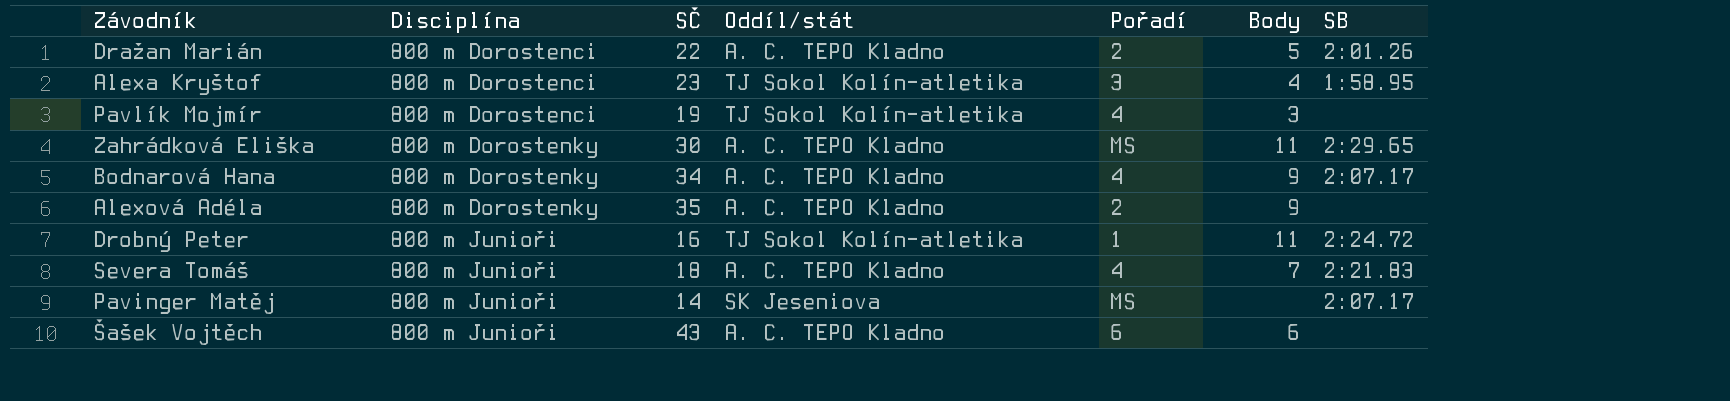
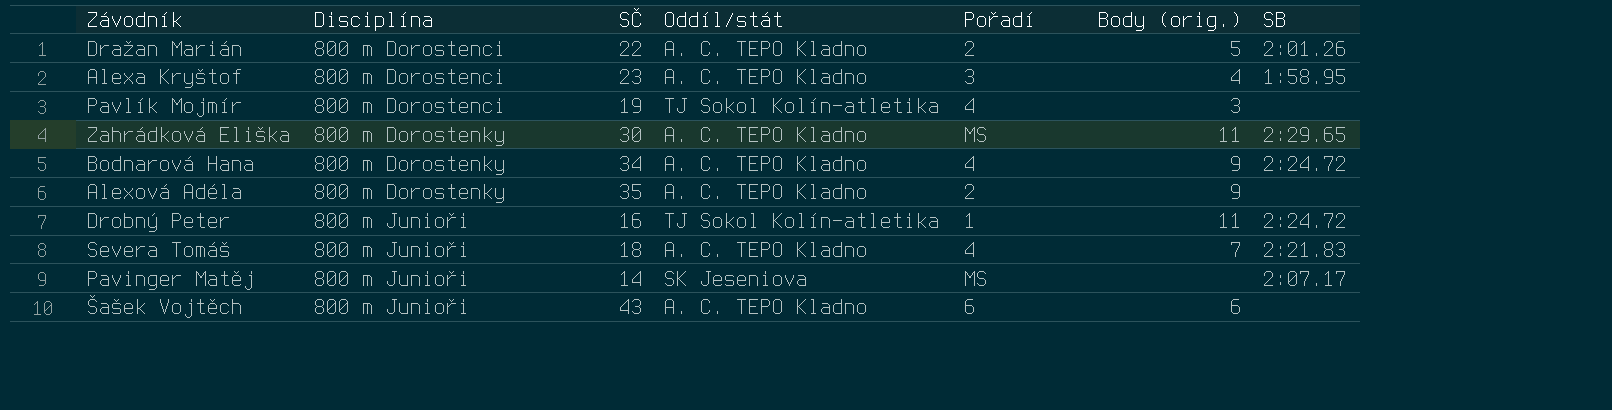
column name: Body -> Body (orig.)
Alexa Kryštof | Oddíl/stát: TJ Sokol Kolín-atletika -> A. C. TEPO Kladno
Bodnarová Hana | SB: 2:07.17 -> 2:24.72

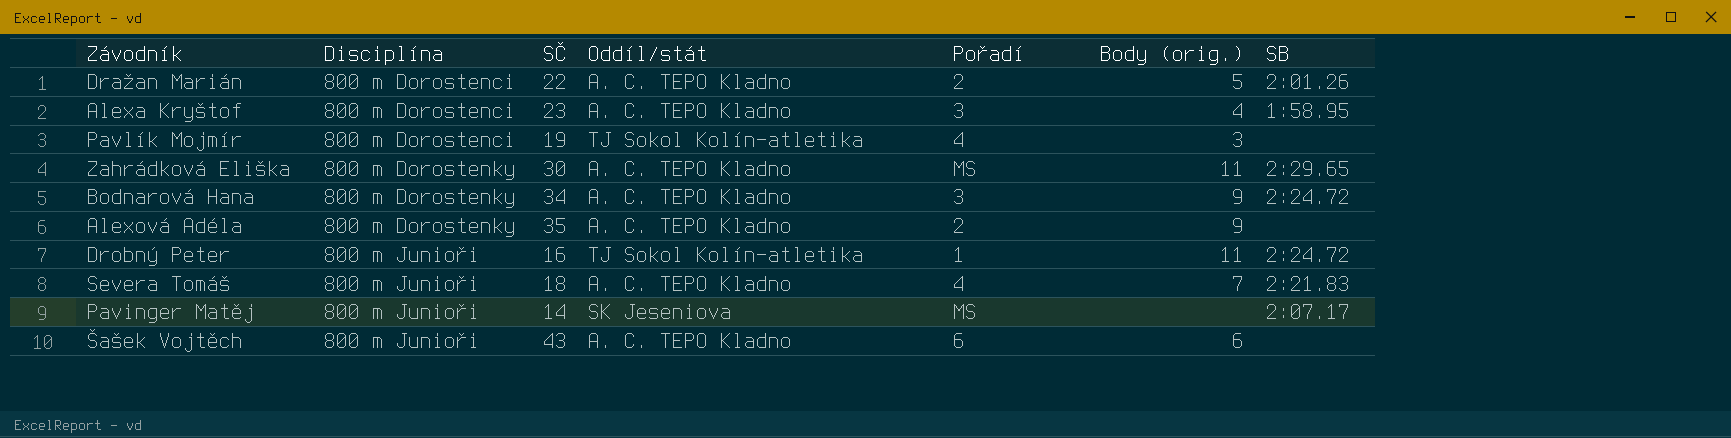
Bodnarová Hana | Pořadí: 4 -> 3

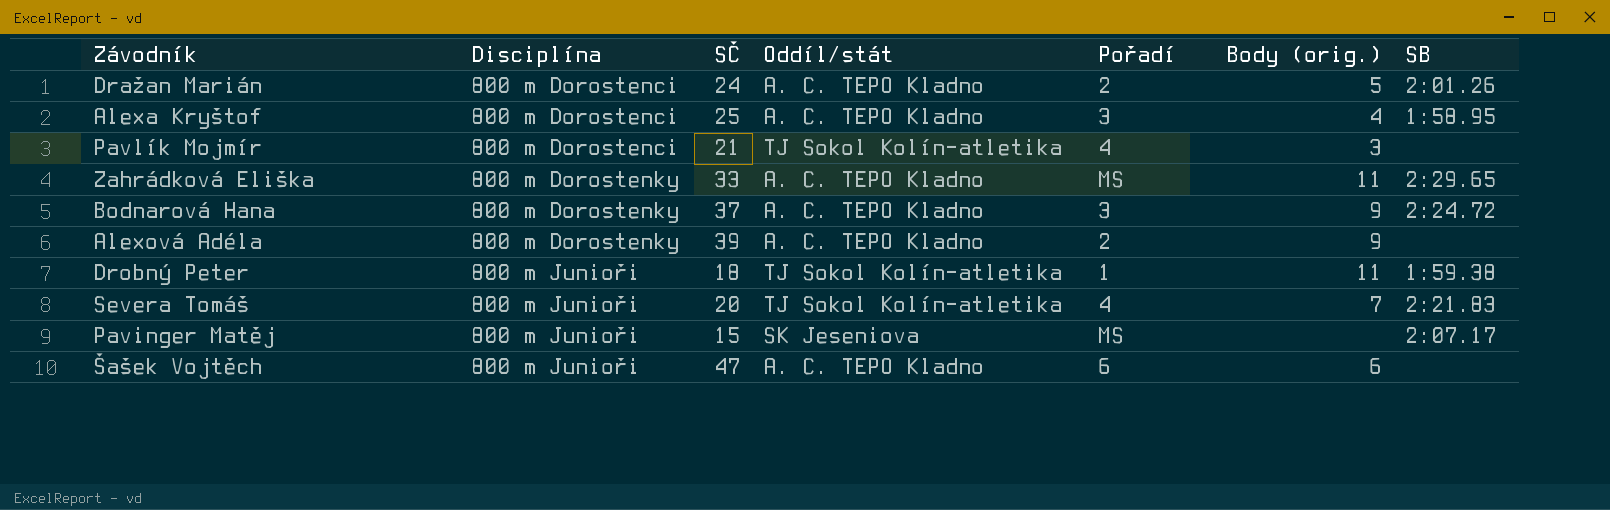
Dražan Marián | SČ: 22 -> 24
Alexa Kryštof | SČ: 23 -> 25
Pavlík Mojmír | SČ: 19 -> 21
Zahrádková Eliška | SČ: 30 -> 33
Bodnarová Hana | SČ: 34 -> 37
Alexová Adéla | SČ: 35 -> 39
Drobný Peter | SČ: 16 -> 18
Drobný Peter | SB: 2:24.72 -> 1:59.38
Severa Tomáš | SČ: 18 -> 20
Severa Tomáš | Oddíl/stát: A. C. TEPO Kladno -> TJ Sokol Kolín-atletika
Pavinger Matěj | SČ: 14 -> 15
Šašek Vojtěch | SČ: 43 -> 47

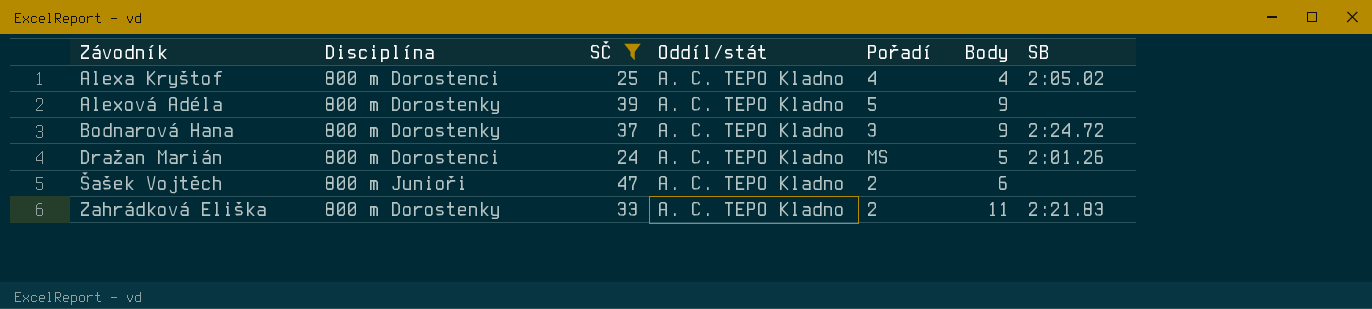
filter: none -> SČ >= 24
row order: Disciplína ascending -> Závodník ascending
column name: Body (orig.) -> Body
Alexa Kryštof | Pořadí: 3 -> 4
Alexa Kryštof | SB: 1:58.95 -> 2:05.02
Alexová Adéla | Pořadí: 2 -> 5
Dražan Marián | Pořadí: 2 -> MS
Šašek Vojtěch | Pořadí: 6 -> 2
Zahrádková Eliška | Pořadí: MS -> 2
Zahrádková Eliška | SB: 2:29.65 -> 2:21.83

